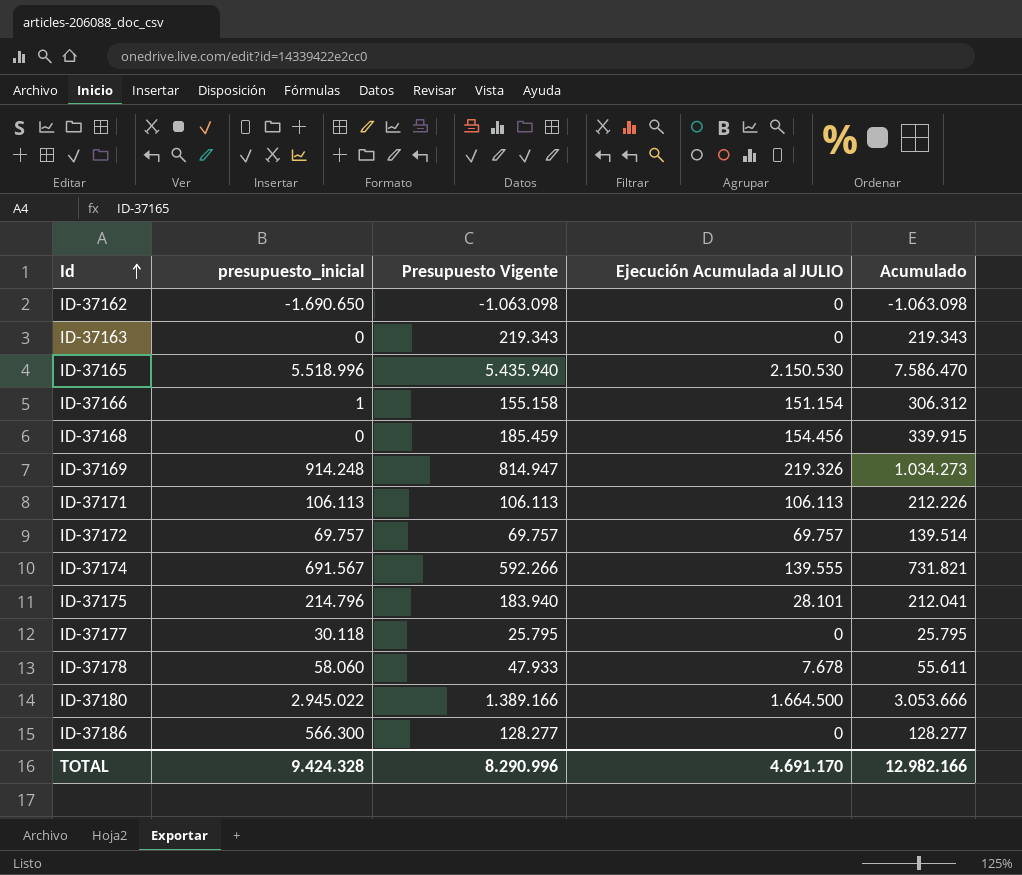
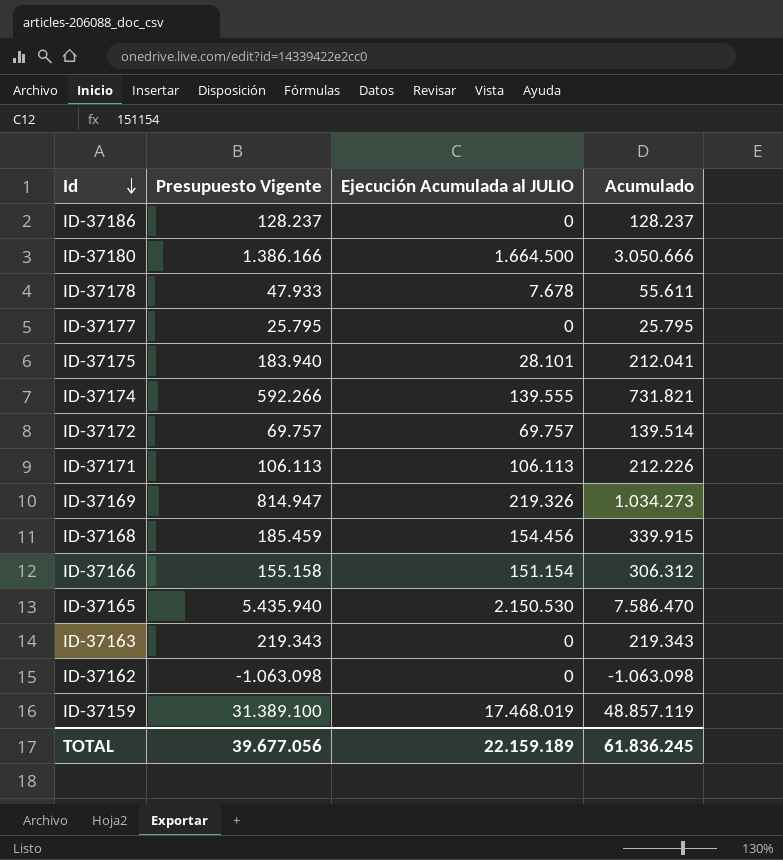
row order: Id ascending -> Id descending
column presupuesto_inicial | position: 2 -> none
ID-37186 | Presupuesto Vigente: 128.277 -> 128.237
ID-37186 | Acumulado: 128.277 -> 128.237
ID-37180 | Presupuesto Vigente: 1.389.166 -> 1.386.166
ID-37180 | Acumulado: 3.053.666 -> 3.050.666
row ID-37159: none -> 31.389.100 | 17.468.019 | 48.857.119
TOTAL | Presupuesto Vigente: 8.290.996 -> 39.677.056
TOTAL | Ejecución Acumulada al JULIO: 4.691.170 -> 22.159.189
TOTAL | Acumulado: 12.982.166 -> 61.836.245

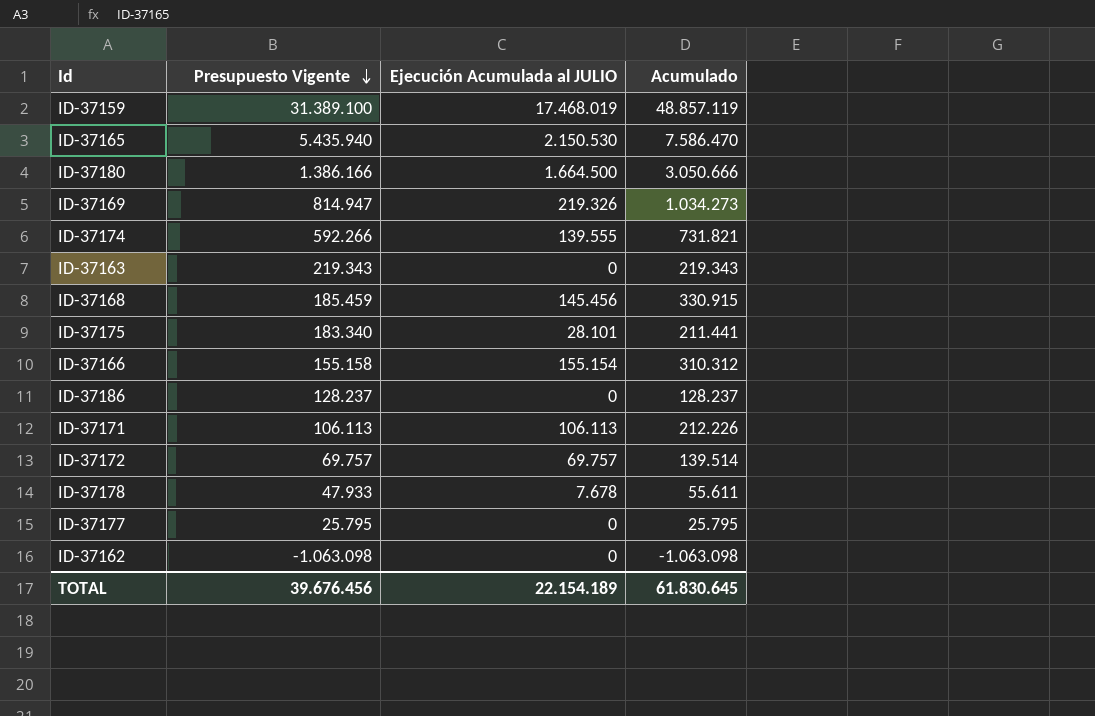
row order: Id descending -> Presupuesto Vigente descending
ID-37168 | Ejecución Acumulada al JULIO: 154.456 -> 145.456
ID-37168 | Acumulado: 339.915 -> 330.915
ID-37175 | Presupuesto Vigente: 183.940 -> 183.340
ID-37175 | Acumulado: 212.041 -> 211.441
ID-37166 | Ejecución Acumulada al JULIO: 151.154 -> 155.154
ID-37166 | Acumulado: 306.312 -> 310.312
TOTAL | Presupuesto Vigente: 39.677.056 -> 39.676.456
TOTAL | Ejecución Acumulada al JULIO: 22.159.189 -> 22.154.189
TOTAL | Acumulado: 61.836.245 -> 61.830.645

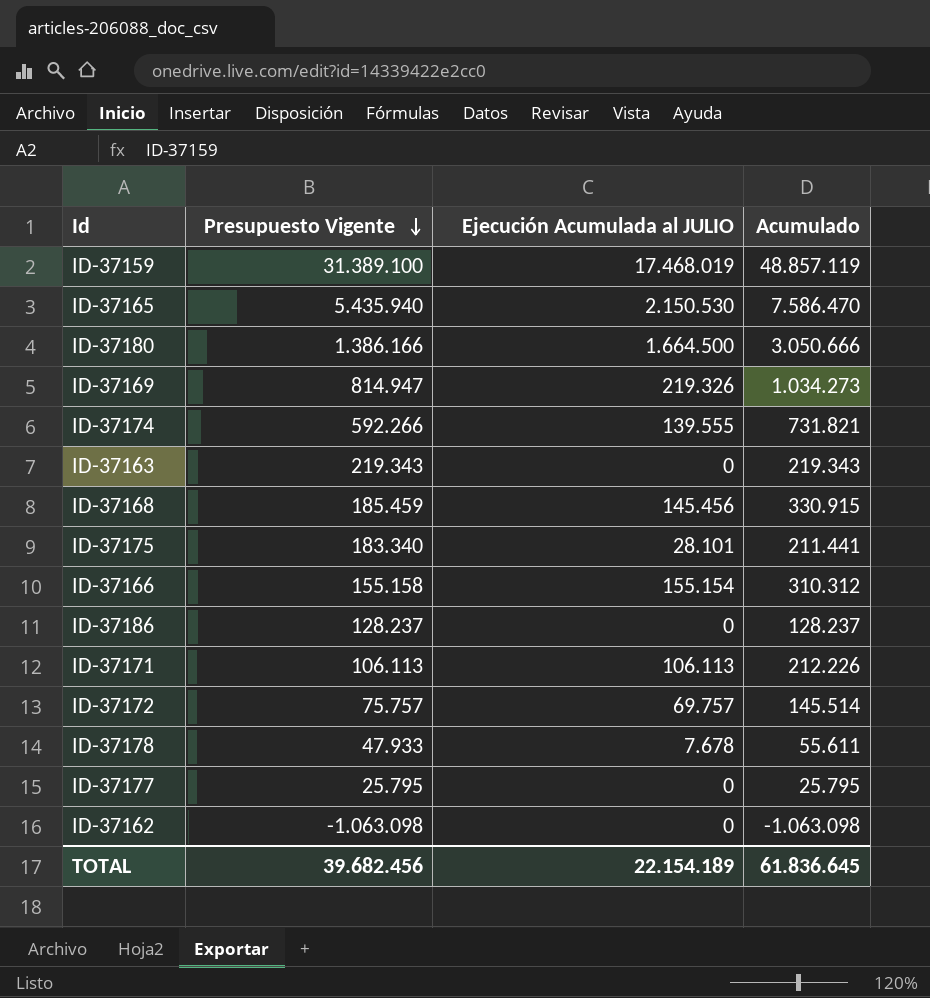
ID-37172 | Presupuesto Vigente: 69.757 -> 75.757
ID-37172 | Acumulado: 139.514 -> 145.514
TOTAL | Presupuesto Vigente: 39.676.456 -> 39.682.456
TOTAL | Acumulado: 61.830.645 -> 61.836.645

